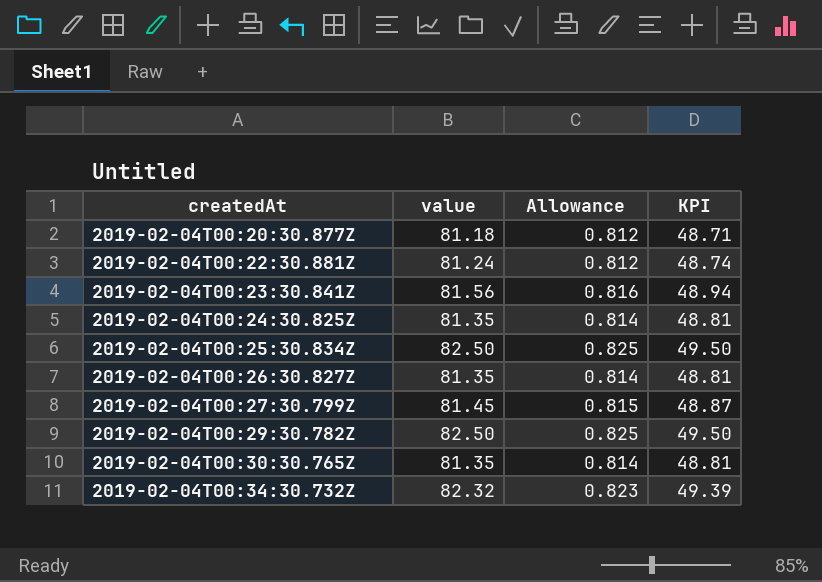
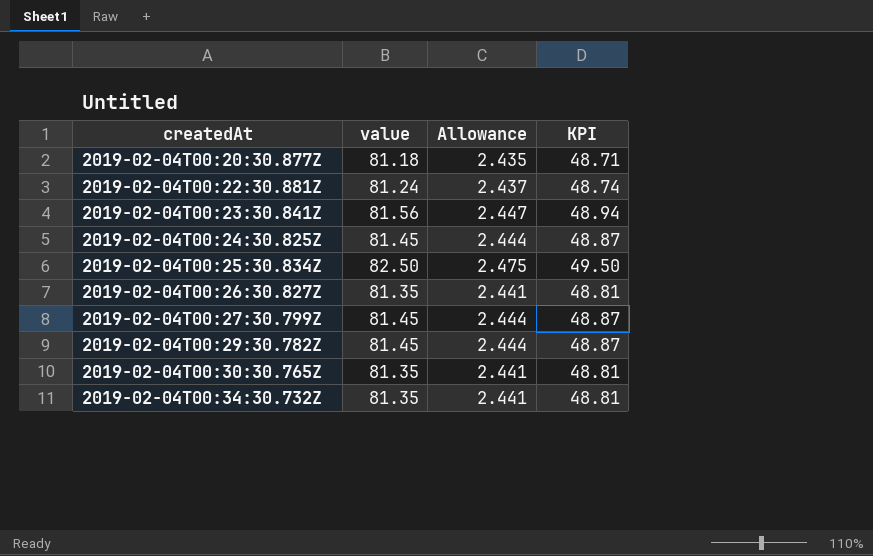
column Allowance | formula: [value] * 0.01 -> [value] * 0.03
2019-02-04T00:24:30.825Z | value: 81.35 -> 81.45
2019-02-04T00:24:30.825Z | KPI: 48.81 -> 48.87
2019-02-04T00:29:30.782Z | value: 82.50 -> 81.45
2019-02-04T00:29:30.782Z | KPI: 49.50 -> 48.87
2019-02-04T00:34:30.732Z | value: 82.32 -> 81.35
2019-02-04T00:34:30.732Z | KPI: 49.39 -> 48.81

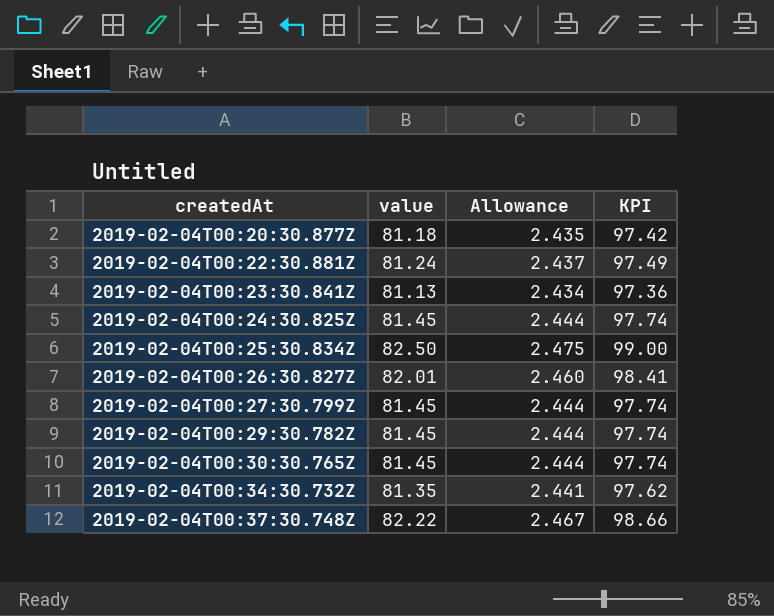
column KPI | formula: [value] * 0.6 -> [value] * 1.2
2019-02-04T00:23:30.841Z | value: 81.56 -> 81.13
2019-02-04T00:23:30.841Z | Allowance: 2.447 -> 2.434
2019-02-04T00:26:30.827Z | value: 81.35 -> 82.01
2019-02-04T00:26:30.827Z | Allowance: 2.441 -> 2.460
2019-02-04T00:30:30.765Z | value: 81.35 -> 81.45
2019-02-04T00:30:30.765Z | Allowance: 2.441 -> 2.444
row 2019-02-04T00:37:30.748Z: none -> 82.22 | 2.467 | 98.66

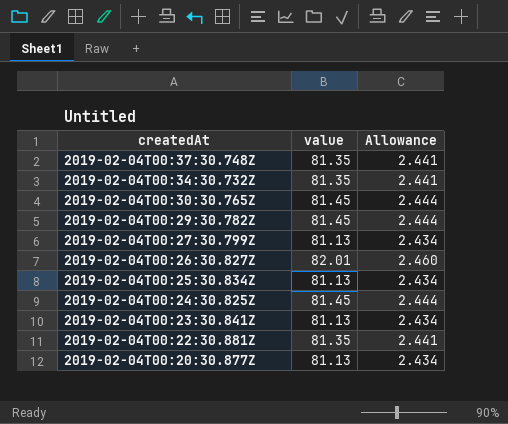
row order: createdAt ascending -> createdAt descending
column KPI | formula: [value] * 1.2 -> none
2019-02-04T00:37:30.748Z | value: 82.22 -> 81.35
2019-02-04T00:37:30.748Z | Allowance: 2.467 -> 2.441
2019-02-04T00:27:30.799Z | value: 81.45 -> 81.13
2019-02-04T00:27:30.799Z | Allowance: 2.444 -> 2.434
2019-02-04T00:25:30.834Z | value: 82.50 -> 81.13
2019-02-04T00:25:30.834Z | Allowance: 2.475 -> 2.434
2019-02-04T00:22:30.881Z | value: 81.24 -> 81.35
2019-02-04T00:22:30.881Z | Allowance: 2.437 -> 2.441
2019-02-04T00:20:30.877Z | value: 81.18 -> 81.13
2019-02-04T00:20:30.877Z | Allowance: 2.435 -> 2.434

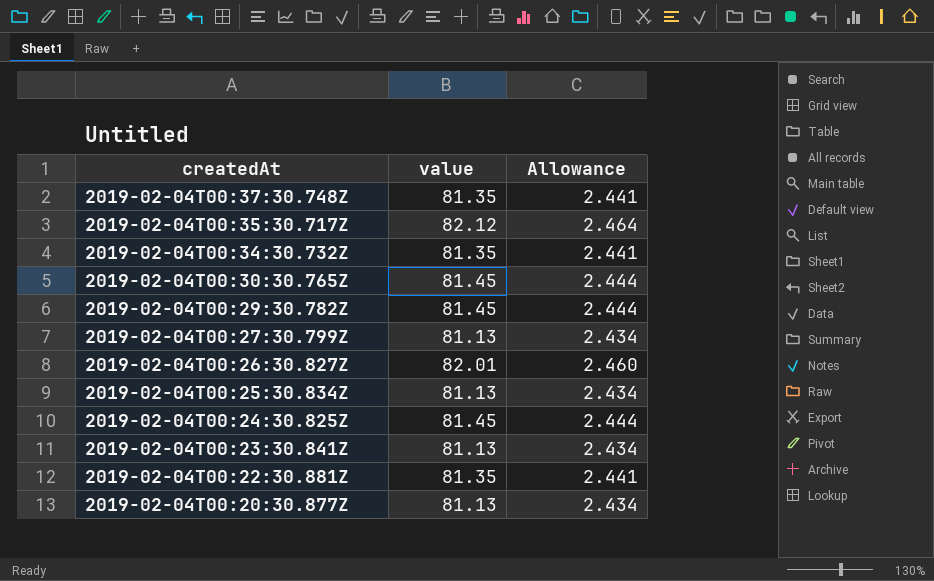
row 2019-02-04T00:35:30.717Z: none -> 82.12 | 2.464

